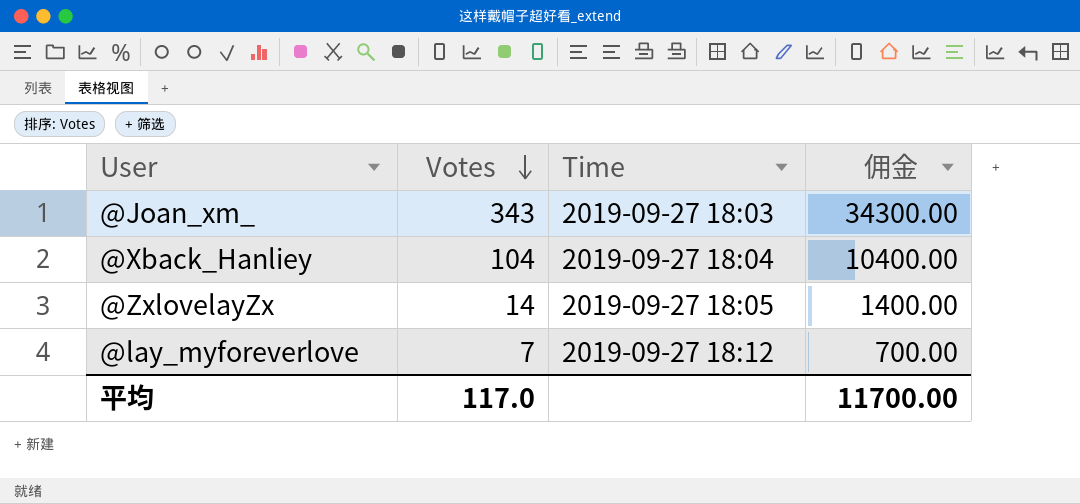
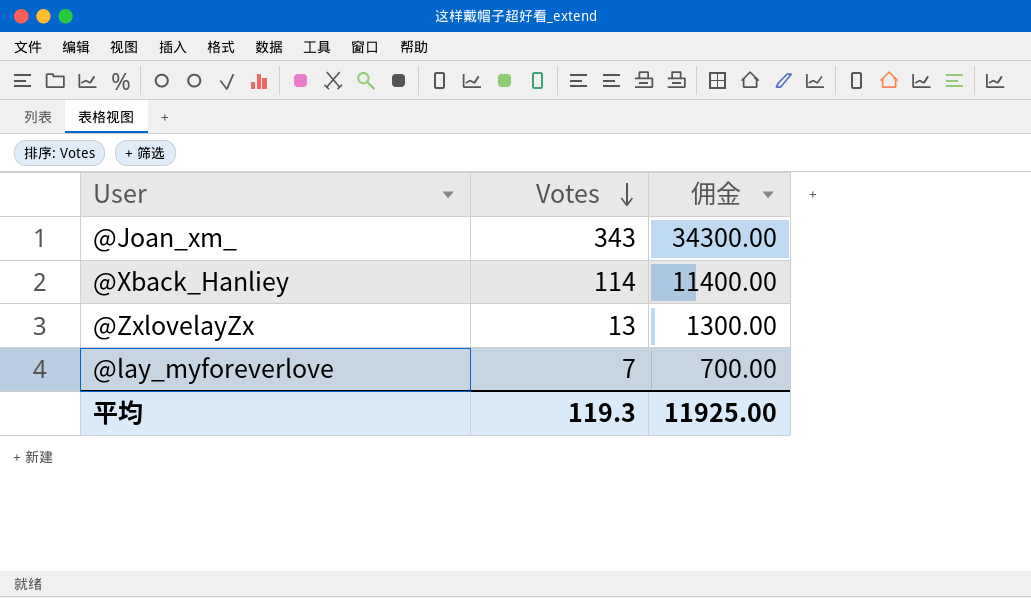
column Time | position: 3 -> none
@Xback_Hanliey | Votes: 104 -> 114
@Xback_Hanliey | 佣金: 10400.00 -> 11400.00
@ZxlovelayZx | Votes: 14 -> 13
@ZxlovelayZx | 佣金: 1400.00 -> 1300.00
平均 | Votes: 117.0 -> 119.3
平均 | 佣金: 11700.00 -> 11925.00

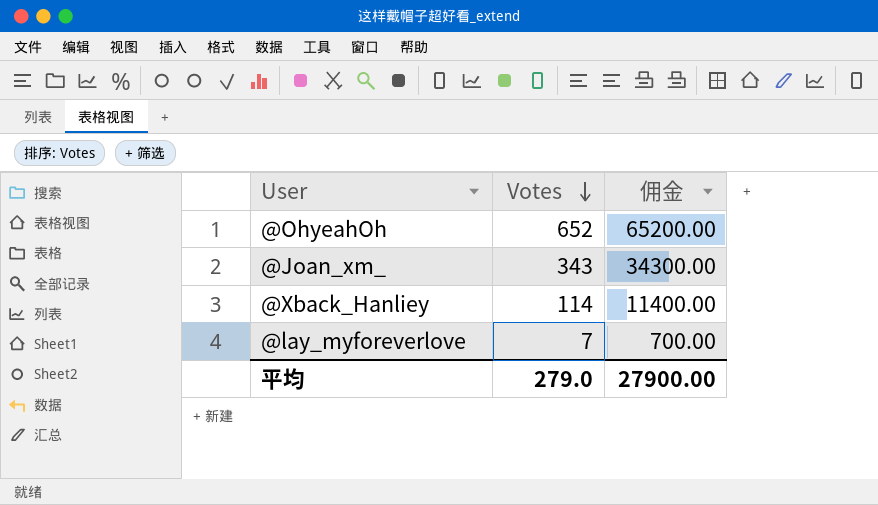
row @ZxlovelayZx: 13 | 1300.00 -> none
row @OhyeahOh: none -> 652 | 65200.00
平均 | Votes: 119.3 -> 279.0
平均 | 佣金: 11925.00 -> 27900.00

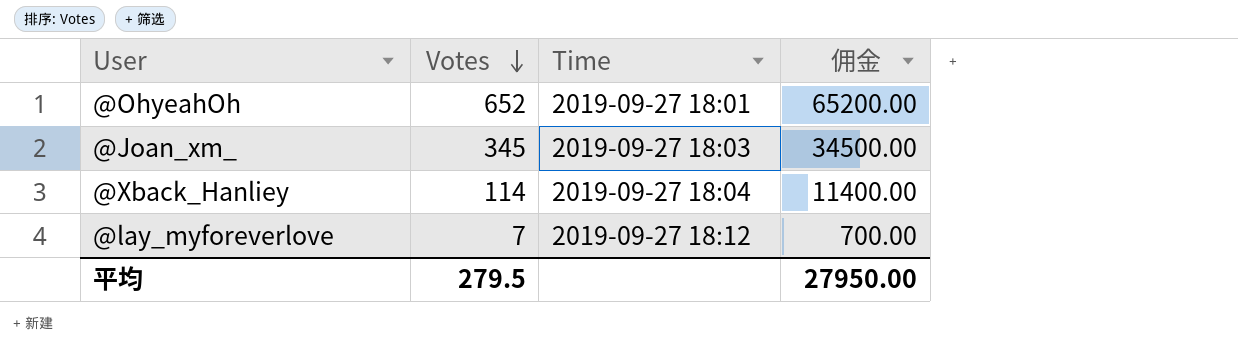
column Time | position: none -> 3
@Joan_xm_ | Votes: 343 -> 345
@Joan_xm_ | 佣金: 34300.00 -> 34500.00
平均 | Votes: 279.0 -> 279.5
平均 | 佣金: 27900.00 -> 27950.00

